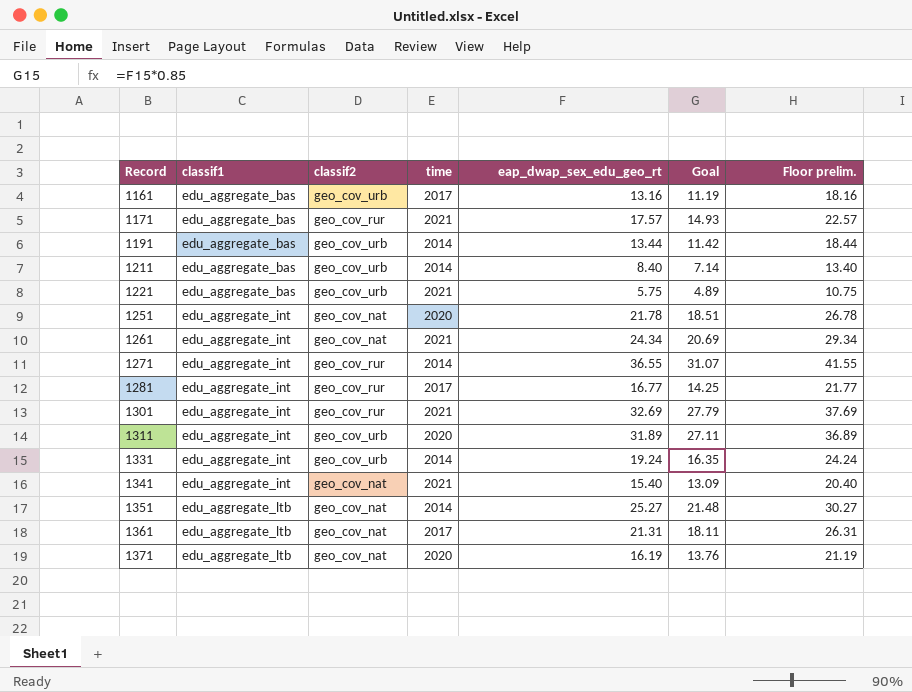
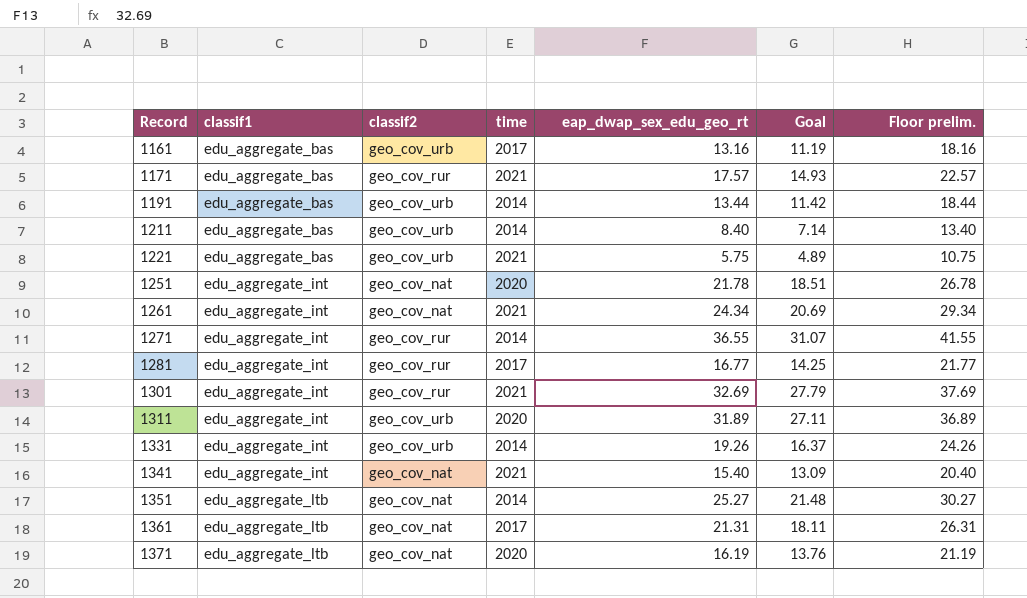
1331 | eap_dwap_sex_edu_geo_rt: 19.24 -> 19.26
1331 | Goal: 16.35 -> 16.37
1331 | Floor prelim.: 24.24 -> 24.26

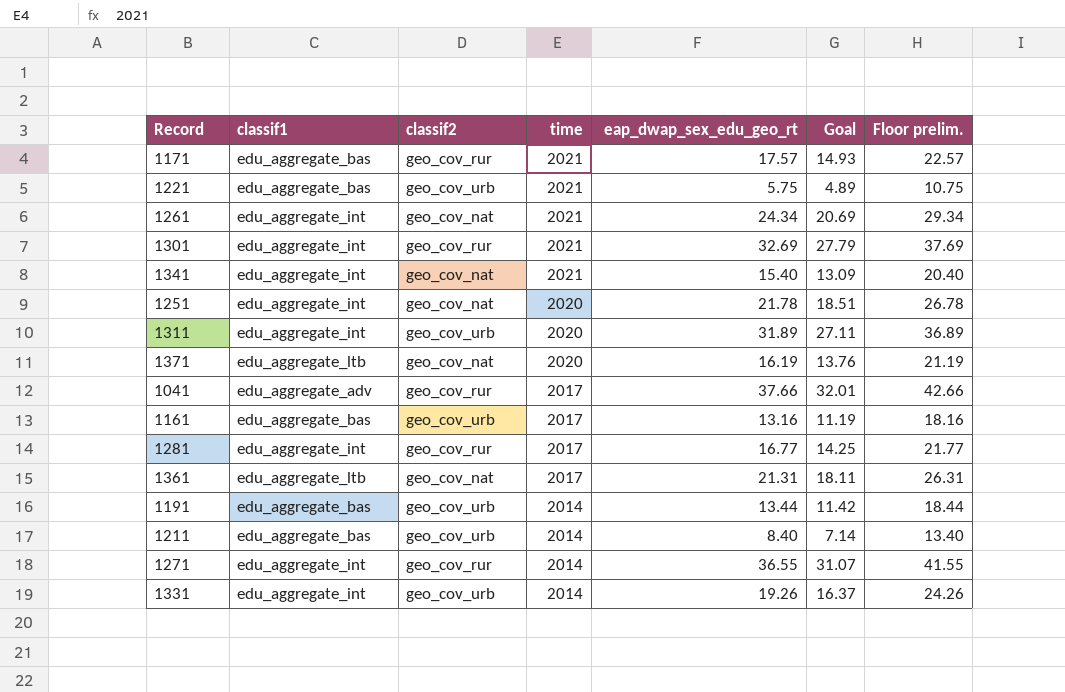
row order: Record ascending -> time descending
row 1351: edu_aggregate_ltb | geo_cov_nat | 2014 | 25.27 | 21.48 | 30.27 -> none
row 1041: none -> edu_aggregate_adv | geo_cov_rur | 2017 | 37.66 | 32.01 | 42.66

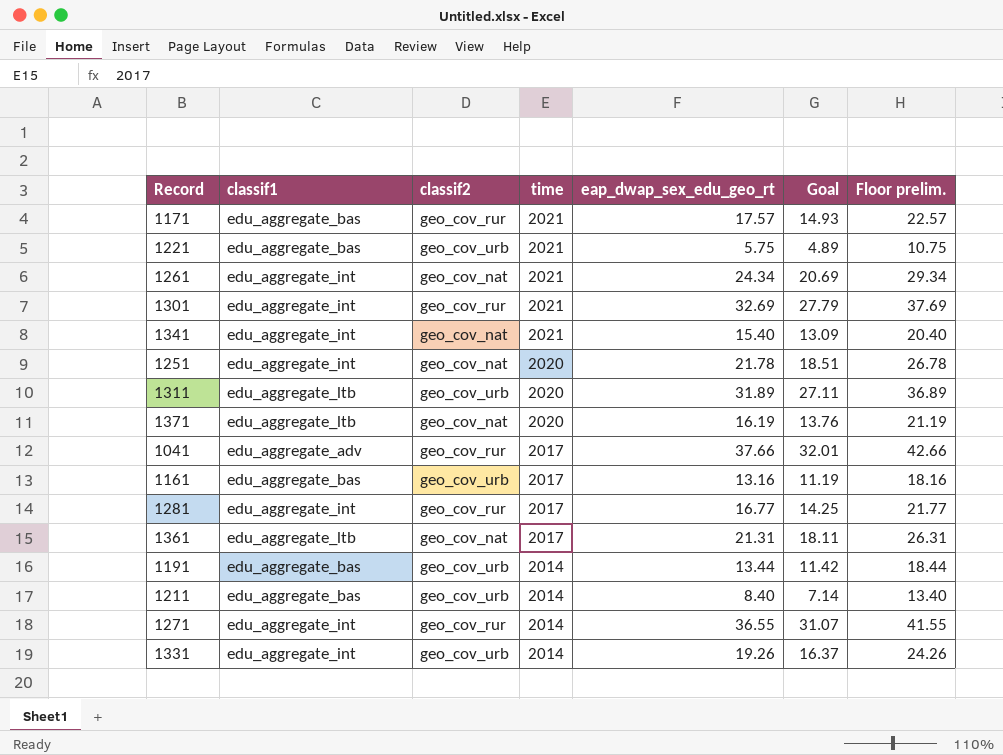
1311 | classif1: edu_aggregate_int -> edu_aggregate_ltb

